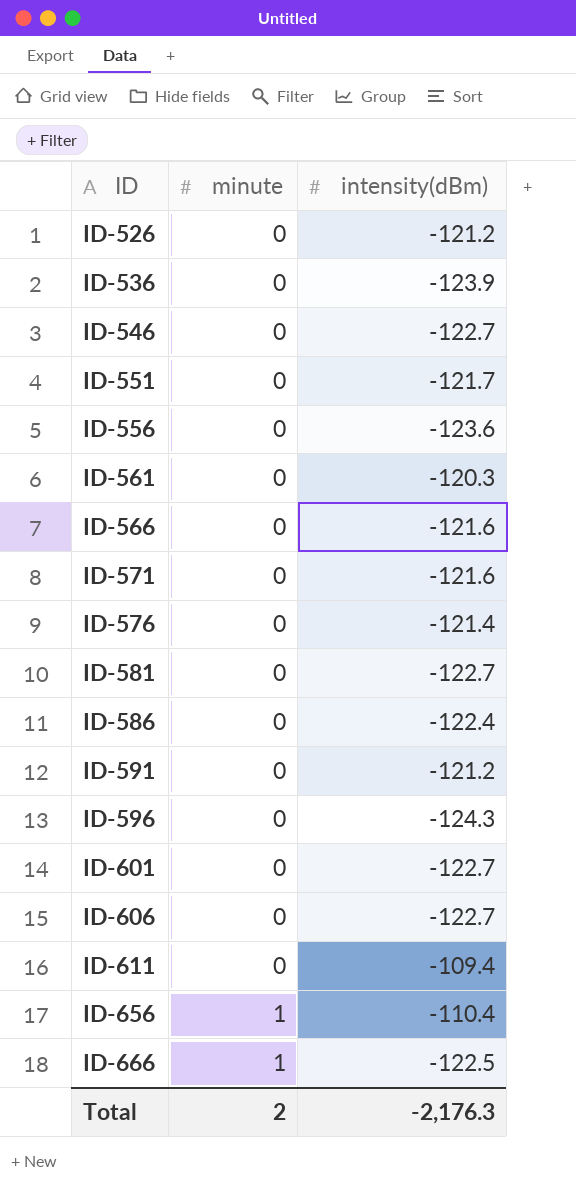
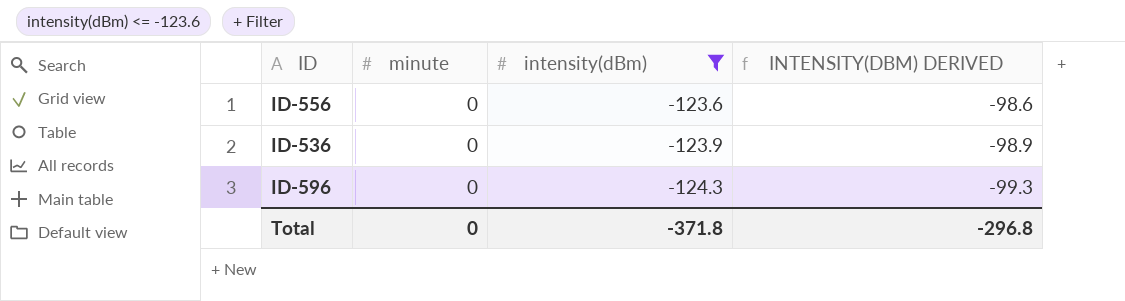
filter: none -> intensity(dBm) <= -123.6
row order: ID ascending -> intensity(dBm) descending
column INTENSITY(DBM) DERIVED | formula: none -> [intensity(dBm)] + 25
Total | minute: 2 -> 0
Total | intensity(dBm): -2,176.3 -> -371.8

